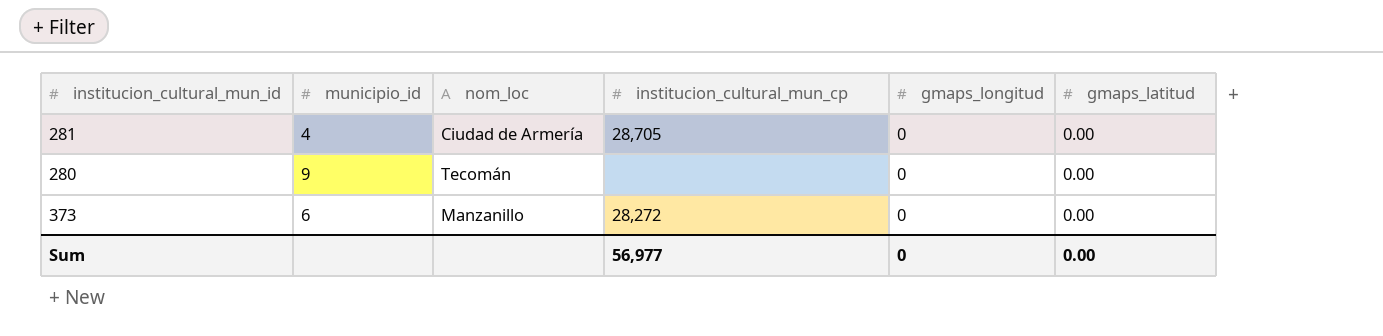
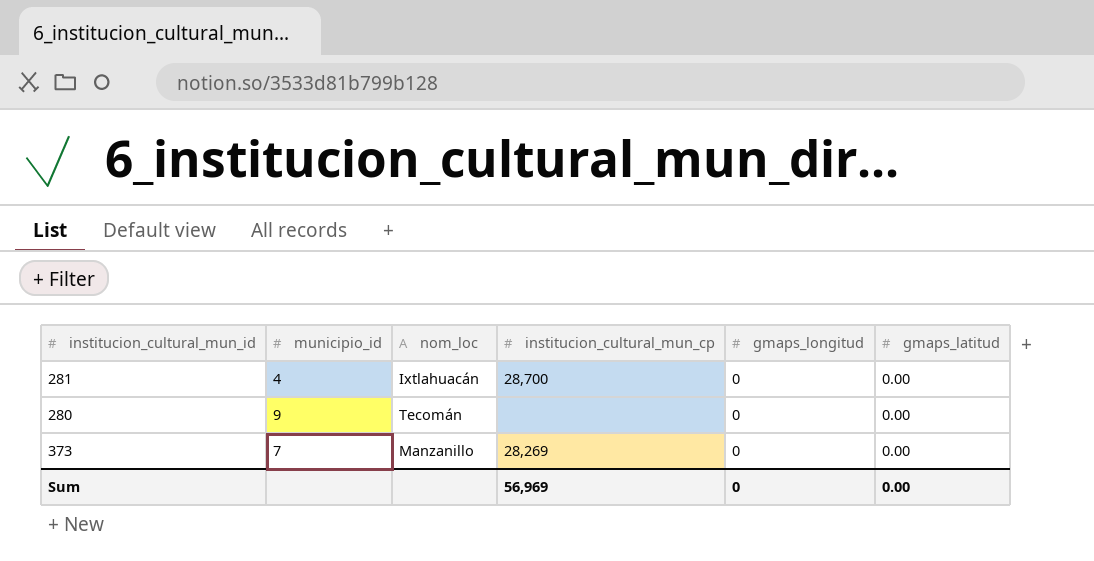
281 | nom_loc: Ciudad de Armería -> Ixtlahuacán
281 | institucion_cultural_mun_cp: 28,705 -> 28,700
373 | municipio_id: 6 -> 7
373 | institucion_cultural_mun_cp: 28,272 -> 28,269
Sum | institucion_cultural_mun_cp: 56,977 -> 56,969

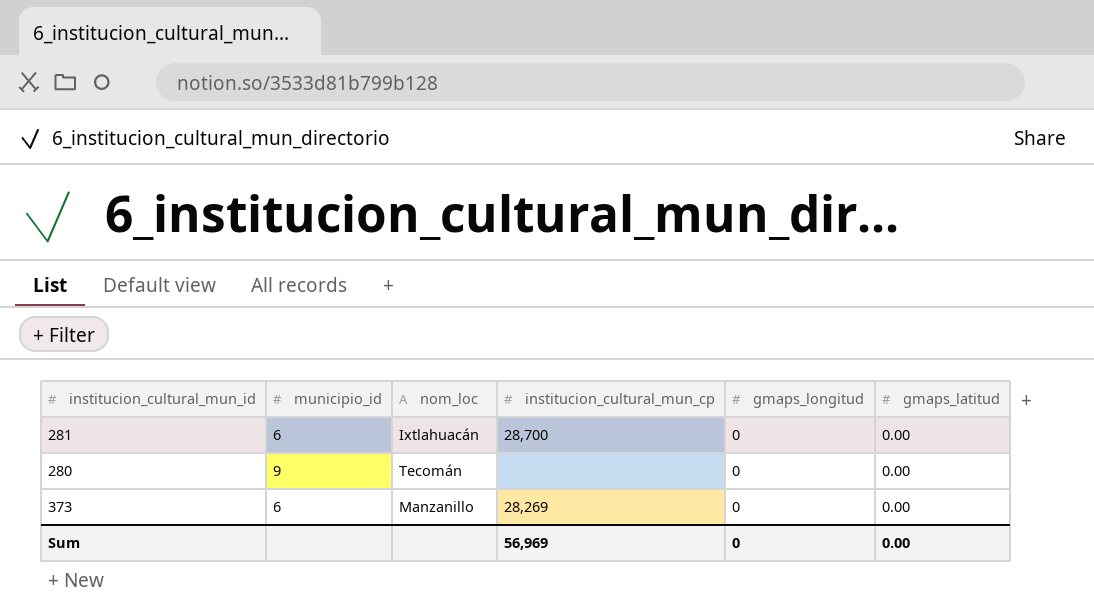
281 | municipio_id: 4 -> 6
373 | municipio_id: 7 -> 6

